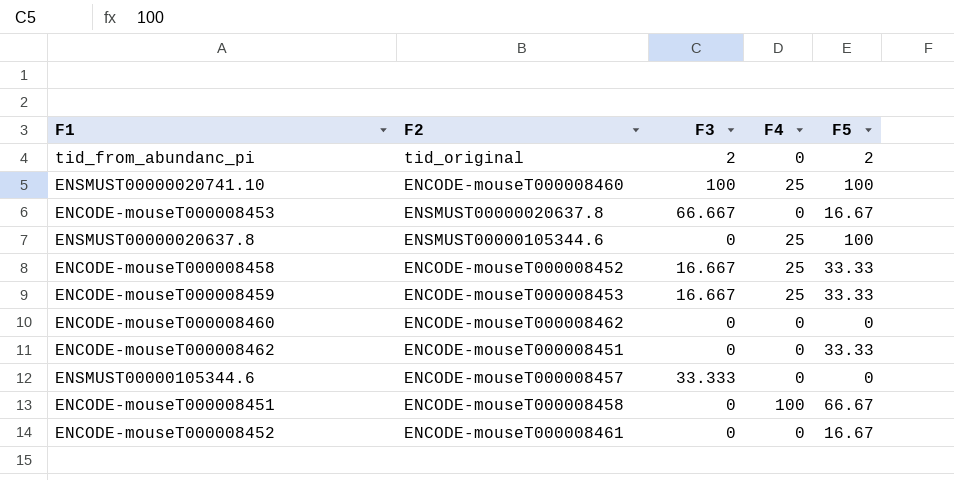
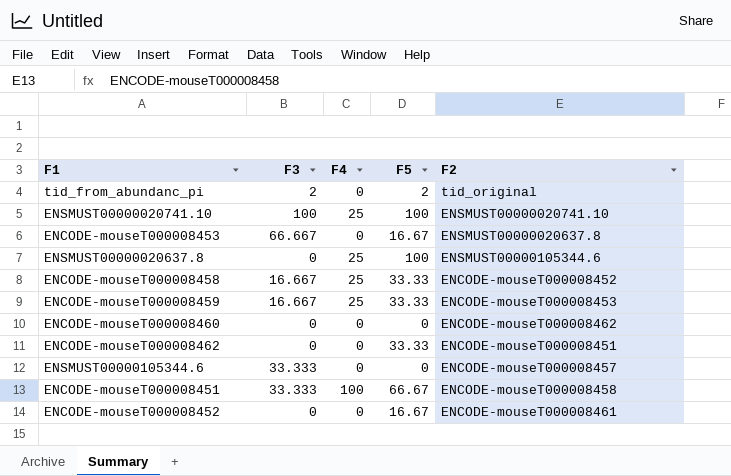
column F2 | position: 2 -> 5
ENSMUST00000020741.10 | F2: ENCODE-mouseT000008460 -> ENSMUST00000020741.10
ENCODE-mouseT000008451 | F3: 0 -> 33.333

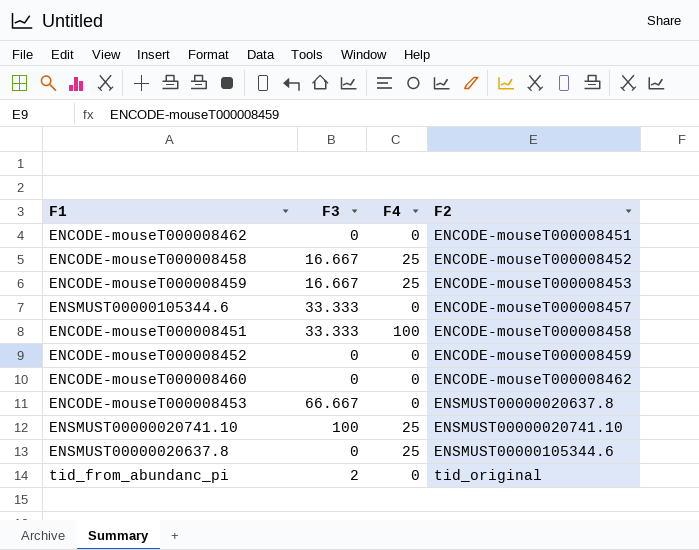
row order: none -> F2 ascending
column F5 | position: 4 -> none
ENCODE-mouseT000008452 | F2: ENCODE-mouseT000008461 -> ENCODE-mouseT000008459

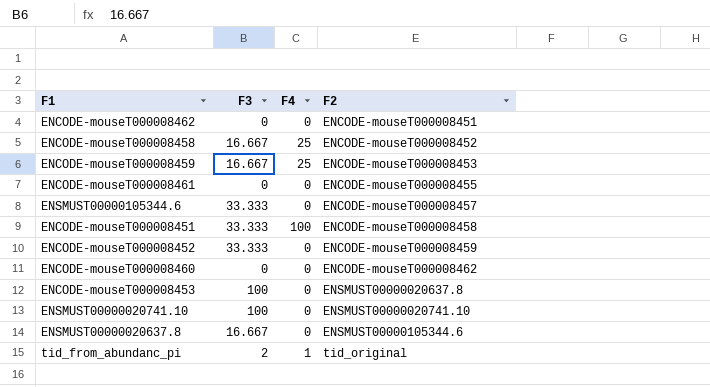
row ENCODE-mouseT000008461: none -> 0 | 0 | ENCODE-mouseT000008455
ENCODE-mouseT000008452 | F3: 0 -> 33.333
ENCODE-mouseT000008453 | F3: 66.667 -> 100
ENSMUST00000020741.10 | F4: 25 -> 0
ENSMUST00000020637.8 | F3: 0 -> 16.667
ENSMUST00000020637.8 | F4: 25 -> 0
tid_from_abundanc_pi | F4: 0 -> 1

